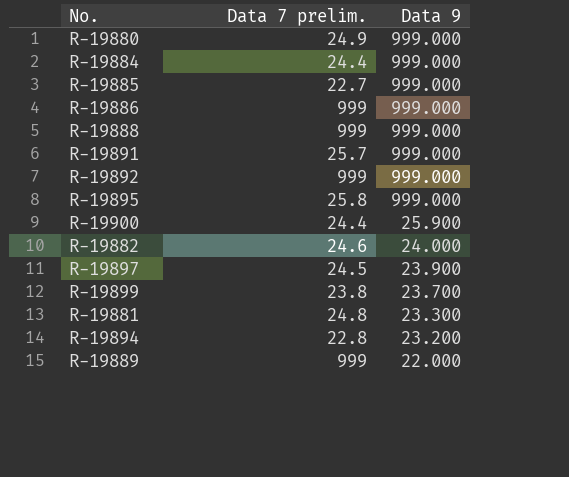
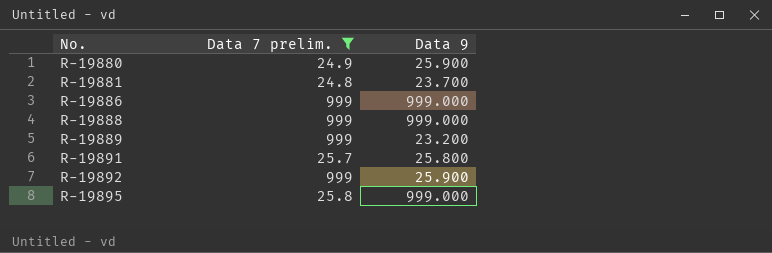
filter: none -> Data 7 prelim. >= 24.8
row order: Data 9 descending -> No. ascending
R-19880 | Data 9: 999.000 -> 25.900
R-19881 | Data 9: 23.300 -> 23.700
R-19889 | Data 9: 22.000 -> 23.200
R-19891 | Data 9: 999.000 -> 25.800
R-19892 | Data 9: 999.000 -> 25.900

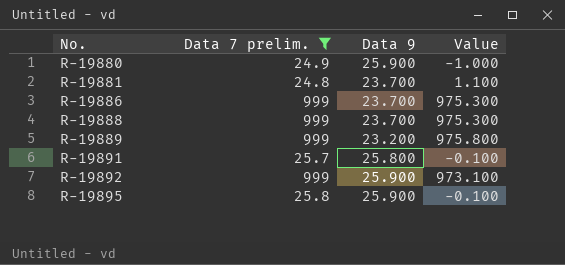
column Value | formula: none -> [Data 7 prelim.] - [Data 9]
R-19886 | Data 9: 999.000 -> 23.700
R-19888 | Data 9: 999.000 -> 23.700
R-19895 | Data 9: 999.000 -> 25.900

